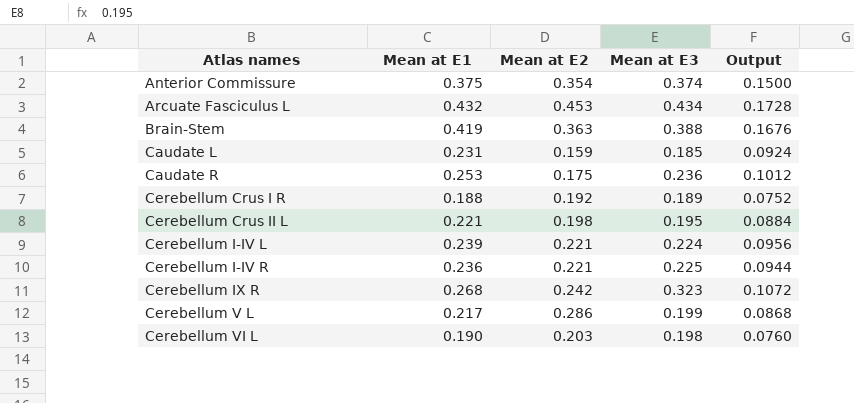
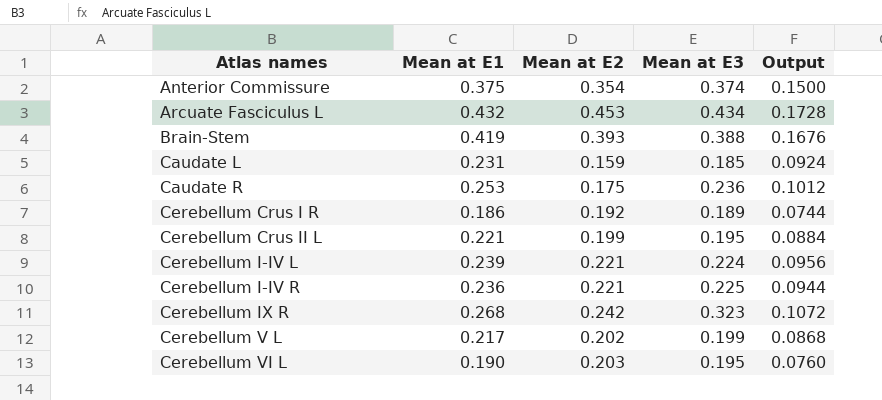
Brain-Stem | Mean at E2: 0.363 -> 0.393
Cerebellum Crus I R | Mean at E1: 0.188 -> 0.186
Cerebellum Crus I R | Output: 0.0752 -> 0.0744
Cerebellum Crus II L | Mean at E2: 0.198 -> 0.199
Cerebellum V L | Mean at E2: 0.286 -> 0.202
Cerebellum VI L | Mean at E3: 0.198 -> 0.195

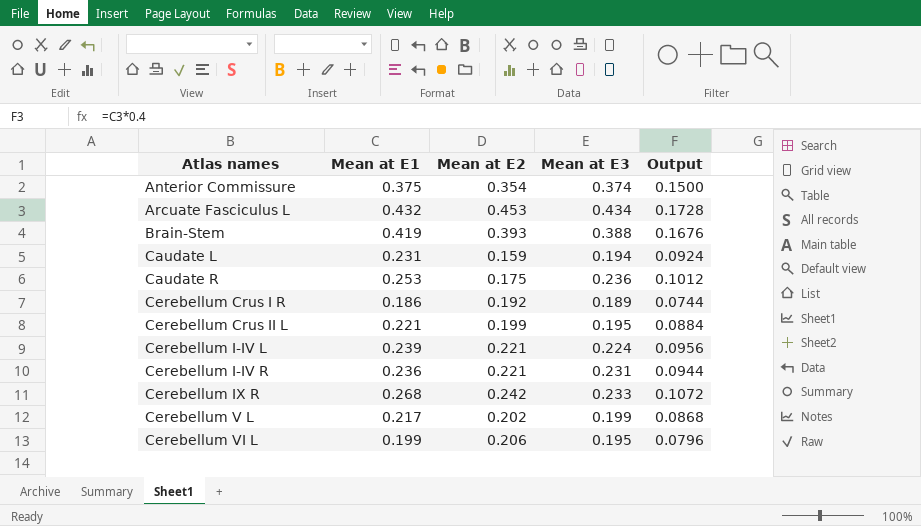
Caudate L | Mean at E3: 0.185 -> 0.194
Cerebellum I-IV R | Mean at E3: 0.225 -> 0.231
Cerebellum IX R | Mean at E3: 0.323 -> 0.233
Cerebellum VI L | Mean at E1: 0.190 -> 0.199
Cerebellum VI L | Mean at E2: 0.203 -> 0.206
Cerebellum VI L | Output: 0.0760 -> 0.0796

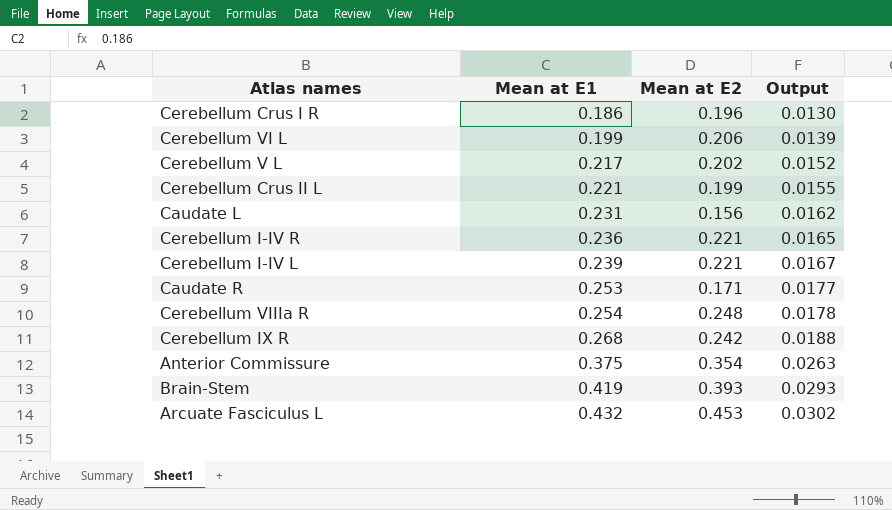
row order: Atlas names ascending -> Mean at E1 ascending
column Mean at E3 | position: 4 -> none
column Output | formula: [Mean at E1] * 0.4 -> [Mean at E1] * 0.07
Cerebellum Crus I R | Mean at E2: 0.192 -> 0.196
Caudate L | Mean at E2: 0.159 -> 0.156
Caudate R | Mean at E2: 0.175 -> 0.171
row Cerebellum VIIIa R: none -> 0.254 | 0.248 | 0.0178

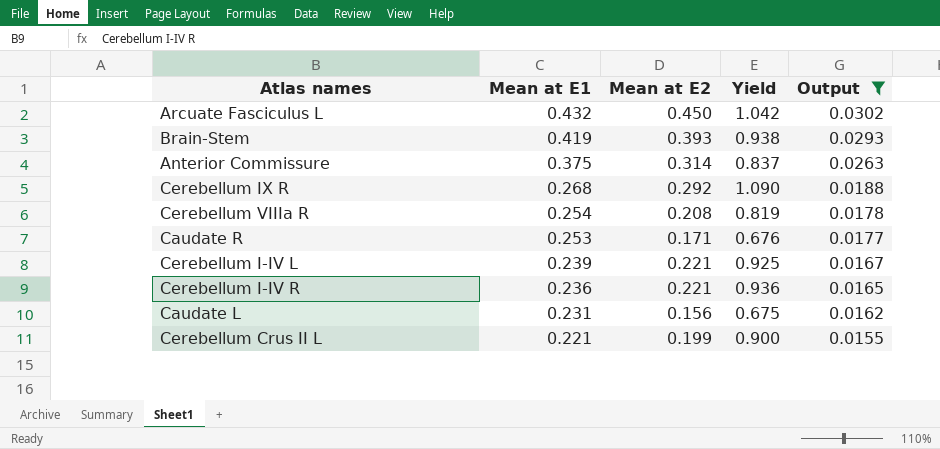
filter: none -> Output >= 0.0155
row order: Mean at E1 ascending -> Mean at E1 descending
column Yield | formula: none -> [Mean at E2] / [Mean at E1]
Arcuate Fasciculus L | Mean at E2: 0.453 -> 0.450
Anterior Commissure | Mean at E2: 0.354 -> 0.314
Cerebellum IX R | Mean at E2: 0.242 -> 0.292
Cerebellum VIIIa R | Mean at E2: 0.248 -> 0.208

